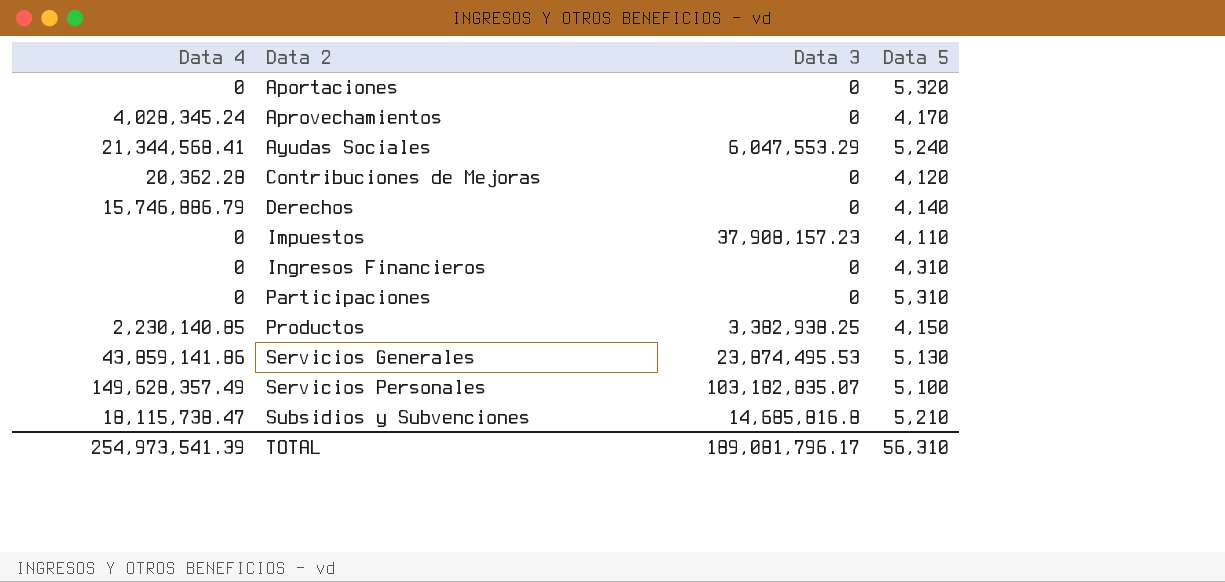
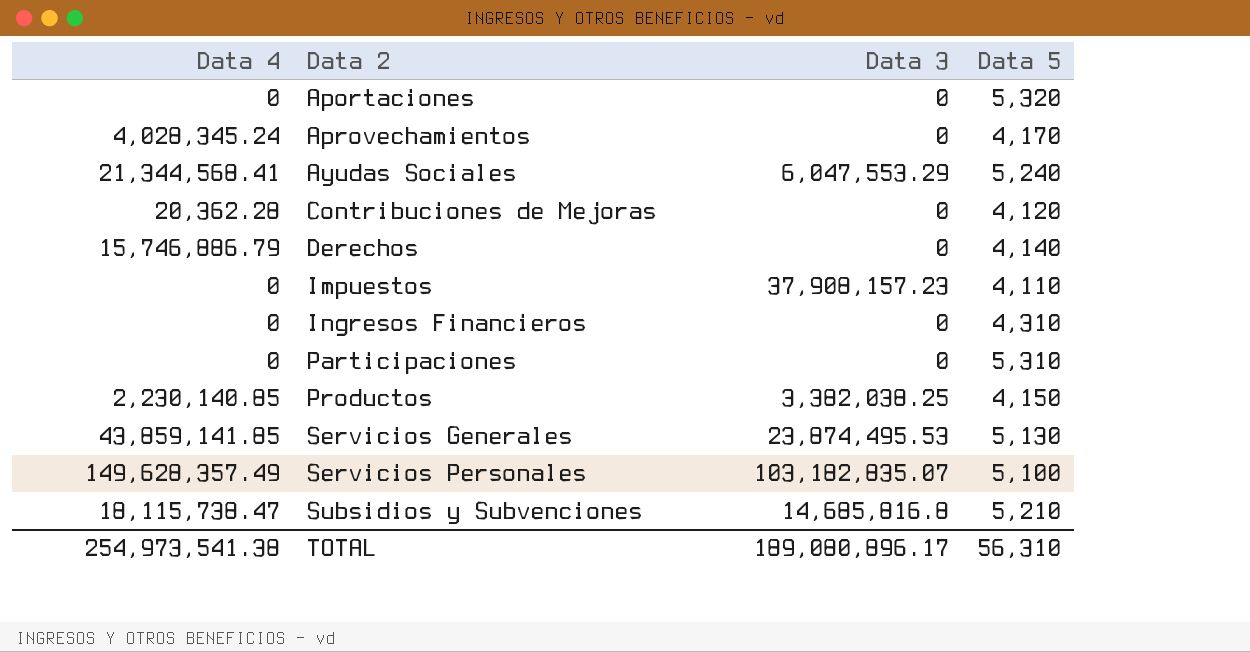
Productos | Data 3: 3,382,938.25 -> 3,382,038.25
Servicios Generales | Data 4: 43,859,141.86 -> 43,859,141.85
TOTAL | Data 4: 254,973,541.39 -> 254,973,541.38
TOTAL | Data 3: 189,081,796.17 -> 189,080,896.17

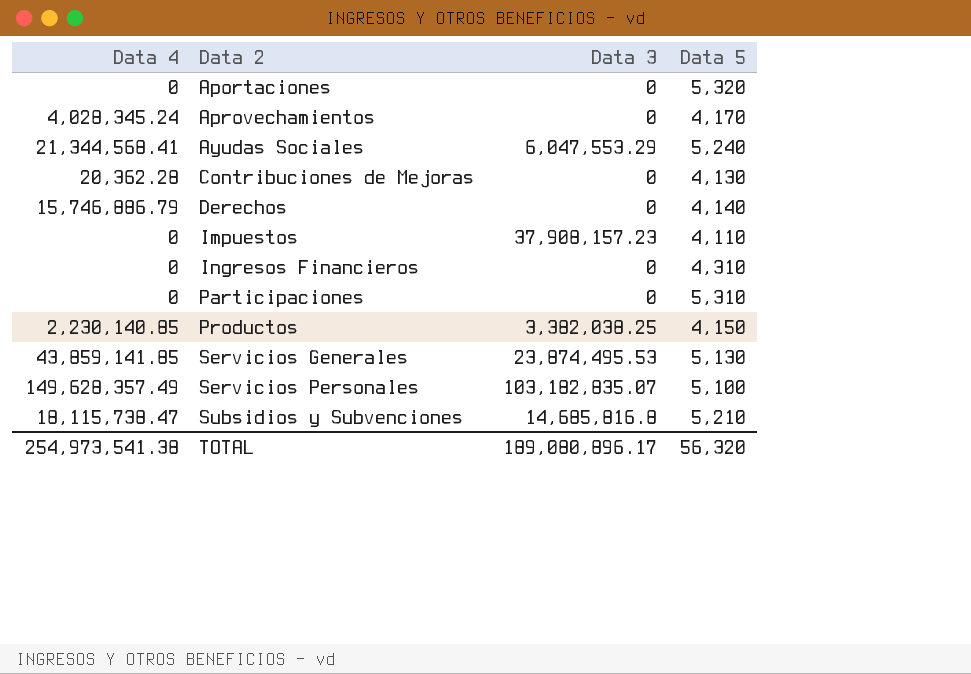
Contribuciones de Mejoras | Data 5: 4,120 -> 4,130
TOTAL | Data 5: 56,310 -> 56,320

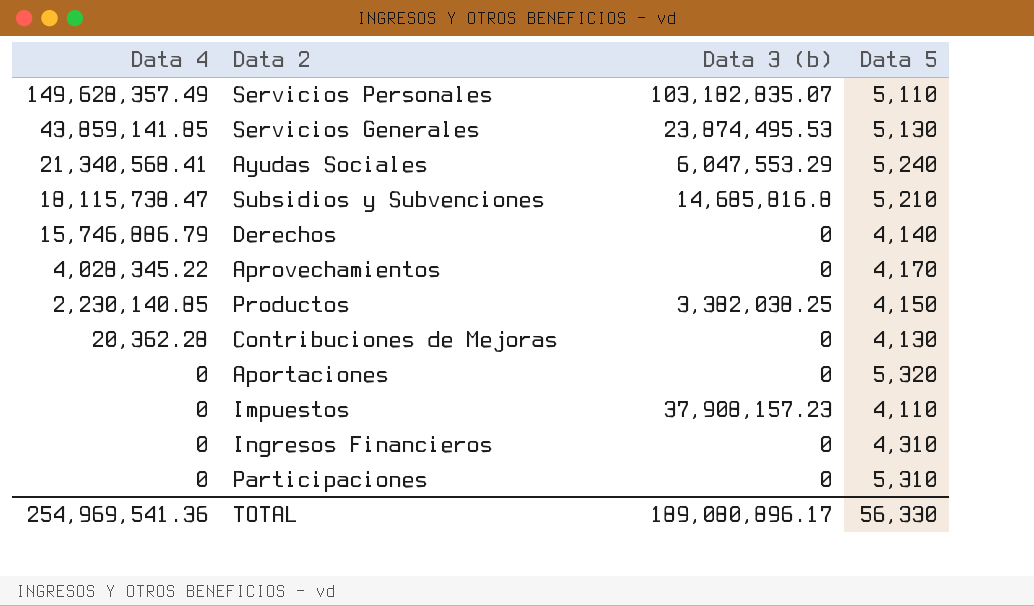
row order: Data 2 ascending -> Data 4 descending
column name: Data 3 -> Data 3 (b)
Servicios Personales | Data 5: 5,100 -> 5,110
Ayudas Sociales | Data 4: 21,344,568.41 -> 21,340,568.41
Aprovechamientos | Data 4: 4,028,345.24 -> 4,028,345.22
TOTAL | Data 4: 254,973,541.38 -> 254,969,541.36
TOTAL | Data 5: 56,320 -> 56,330

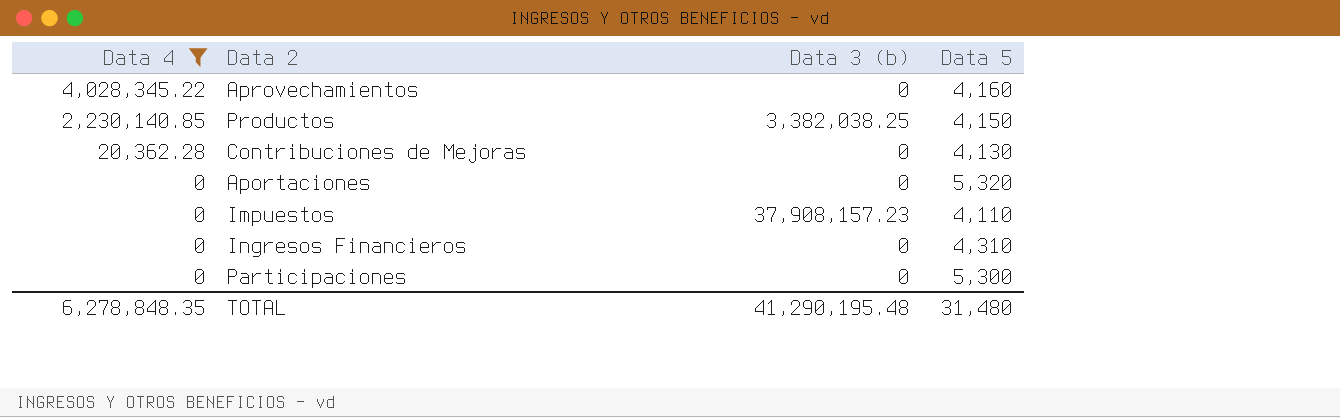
filter: none -> Data 4 <= 4,028,345.22
Aprovechamientos | Data 5: 4,170 -> 4,160
Participaciones | Data 5: 5,310 -> 5,300
TOTAL | Data 4: 254,969,541.36 -> 6,278,848.35
TOTAL | Data 3 (b): 189,080,896.17 -> 41,290,195.48
TOTAL | Data 5: 56,330 -> 31,480

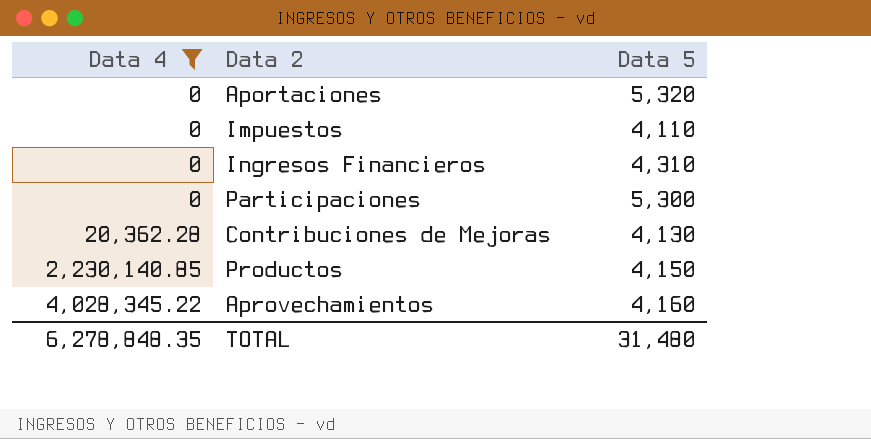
row order: Data 4 descending -> Data 4 ascending
column Data 3 (b) | position: 3 -> none

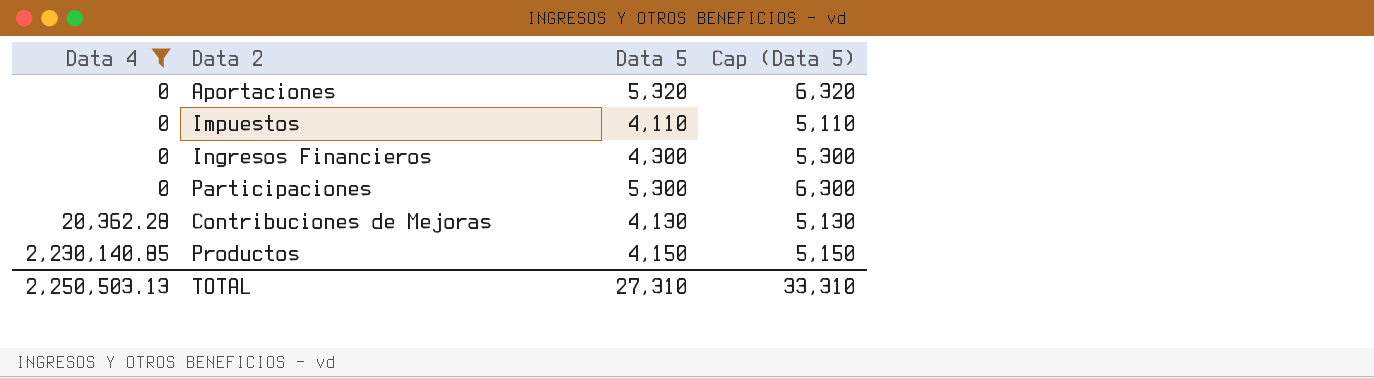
column Cap (Data 5) | formula: none -> [Data 5] + 1000
row Aprovechamientos: 4,028,345.22 | 4,160 -> none
Ingresos Financieros | Data 5: 4,310 -> 4,300
TOTAL | Data 4: 6,278,848.35 -> 2,250,503.13
TOTAL | Data 5: 31,480 -> 27,310

